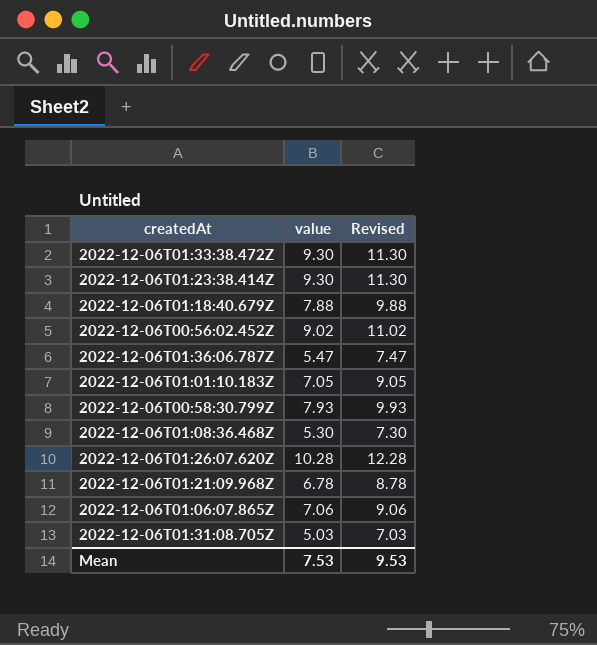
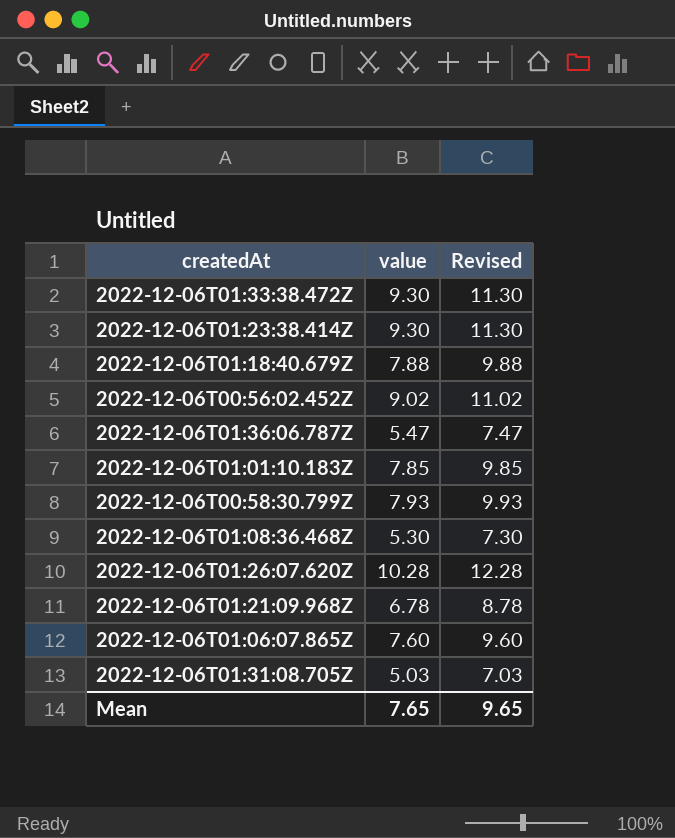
2022-12-06T01:01:10.183Z | value: 7.05 -> 7.85
2022-12-06T01:01:10.183Z | Revised: 9.05 -> 9.85
2022-12-06T01:06:07.865Z | value: 7.06 -> 7.60
2022-12-06T01:06:07.865Z | Revised: 9.06 -> 9.60
Mean | value: 7.53 -> 7.65
Mean | Revised: 9.53 -> 9.65

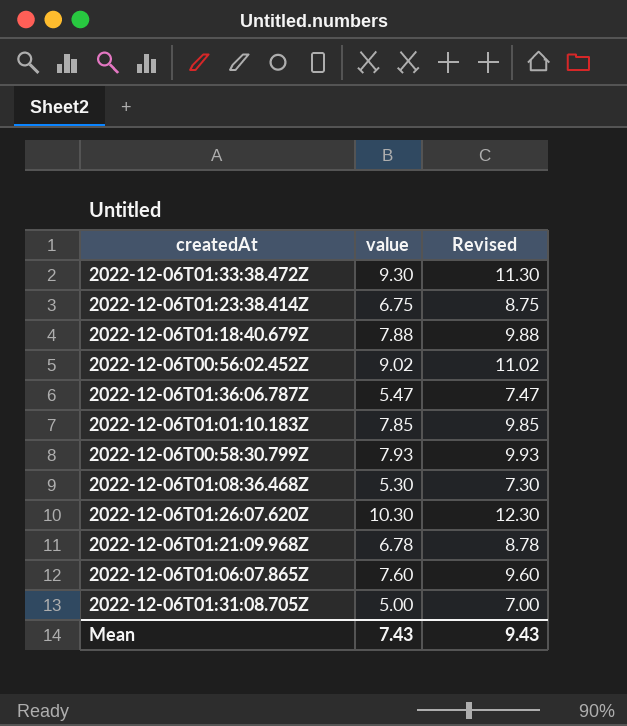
2022-12-06T01:23:38.414Z | value: 9.30 -> 6.75
2022-12-06T01:23:38.414Z | Revised: 11.30 -> 8.75
2022-12-06T01:26:07.620Z | value: 10.28 -> 10.30
2022-12-06T01:26:07.620Z | Revised: 12.28 -> 12.30
2022-12-06T01:31:08.705Z | value: 5.03 -> 5.00
2022-12-06T01:31:08.705Z | Revised: 7.03 -> 7.00
Mean | value: 7.65 -> 7.43
Mean | Revised: 9.65 -> 9.43

